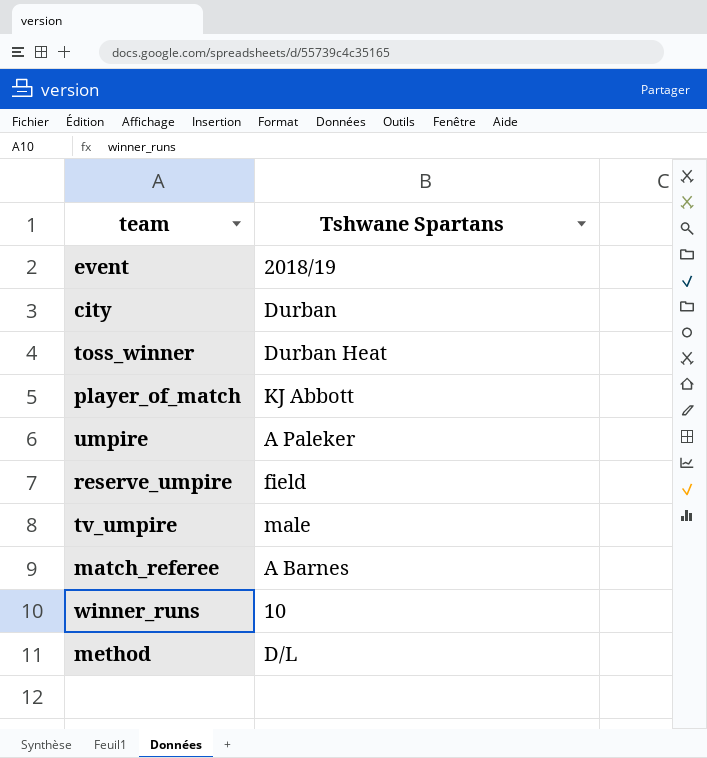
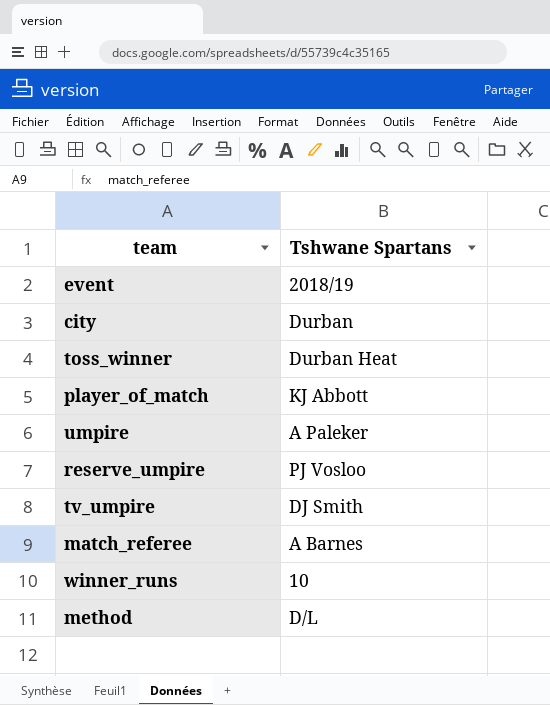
reserve_umpire | Tshwane Spartans: field -> PJ Vosloo
tv_umpire | Tshwane Spartans: male -> DJ Smith

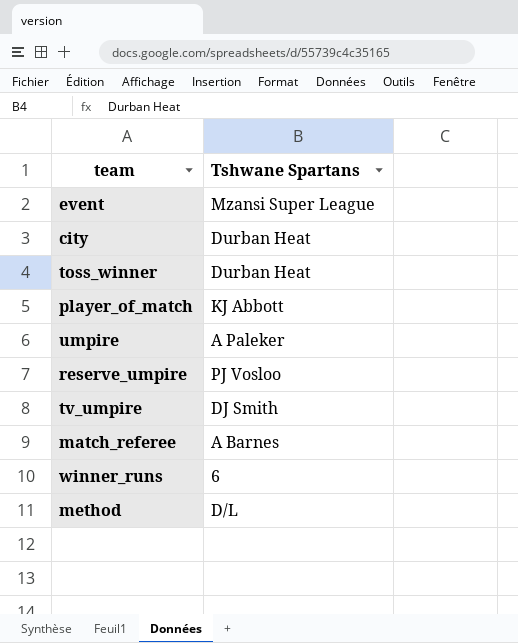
event | Tshwane Spartans: 2018/19 -> Mzansi Super League
city | Tshwane Spartans: Durban -> Durban Heat
winner_runs | Tshwane Spartans: 10 -> 6

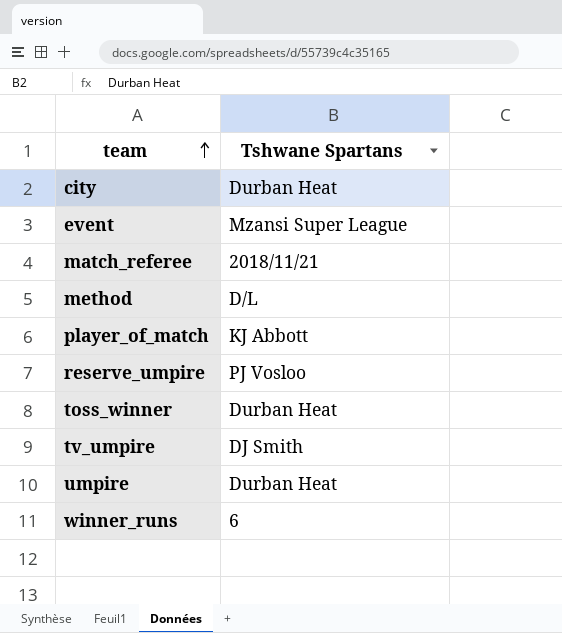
row order: none -> team ascending
match_referee | Tshwane Spartans: A Barnes -> 2018/11/21
umpire | Tshwane Spartans: A Paleker -> Durban Heat

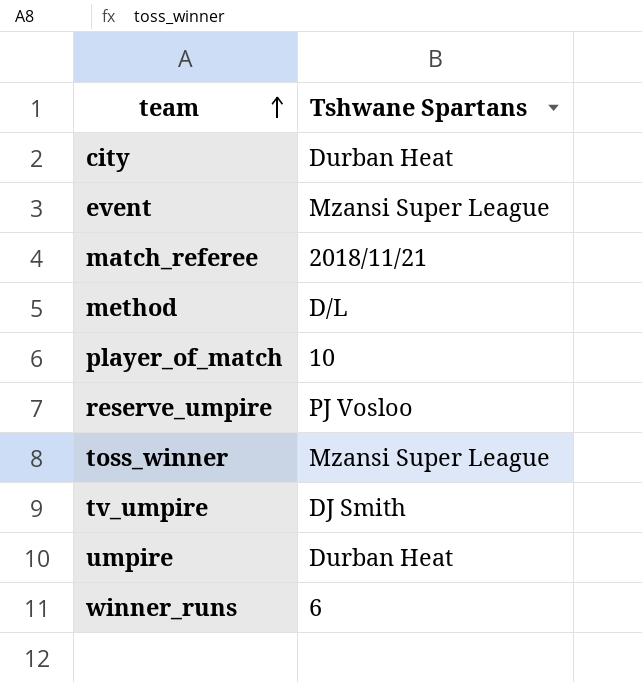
player_of_match | Tshwane Spartans: KJ Abbott -> 10
toss_winner | Tshwane Spartans: Durban Heat -> Mzansi Super League

